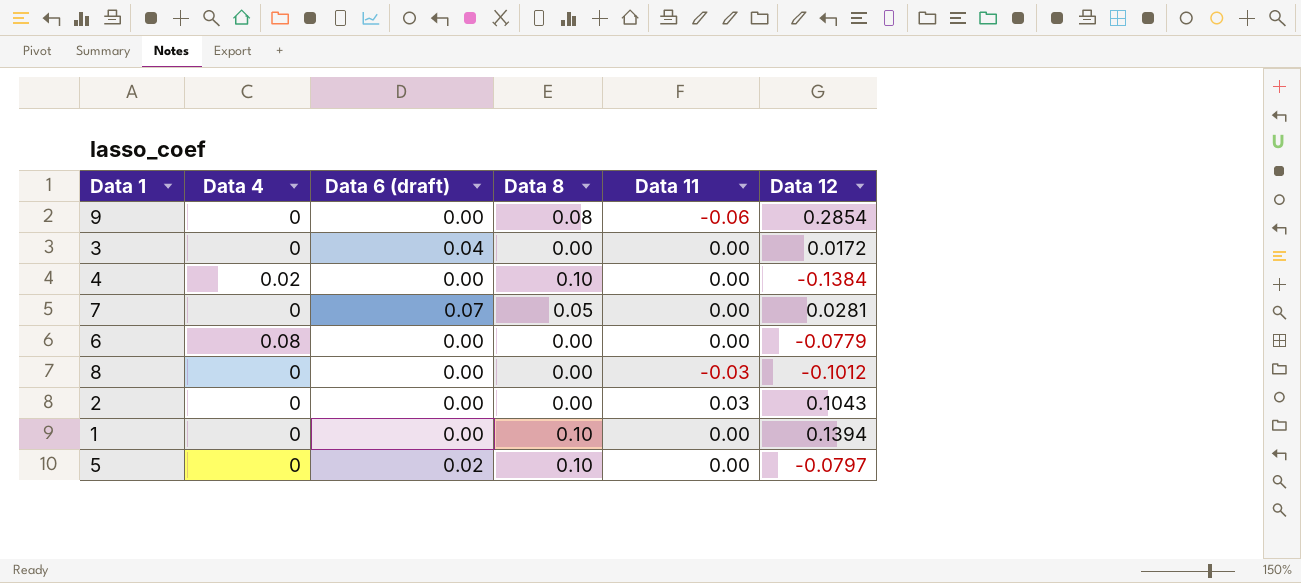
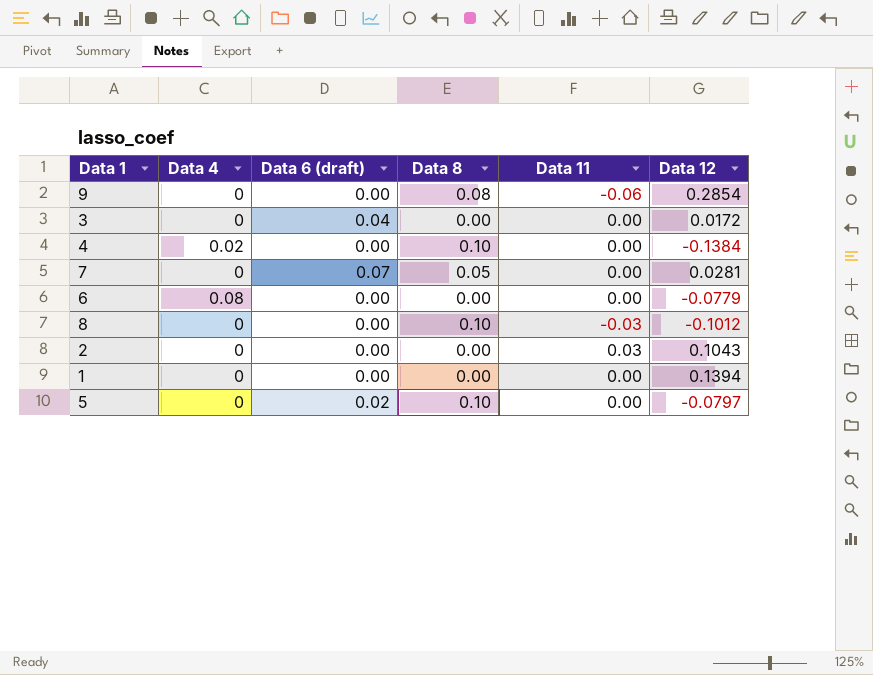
8 | Data 8: 0.00 -> 0.10
1 | Data 8: 0.10 -> 0.00

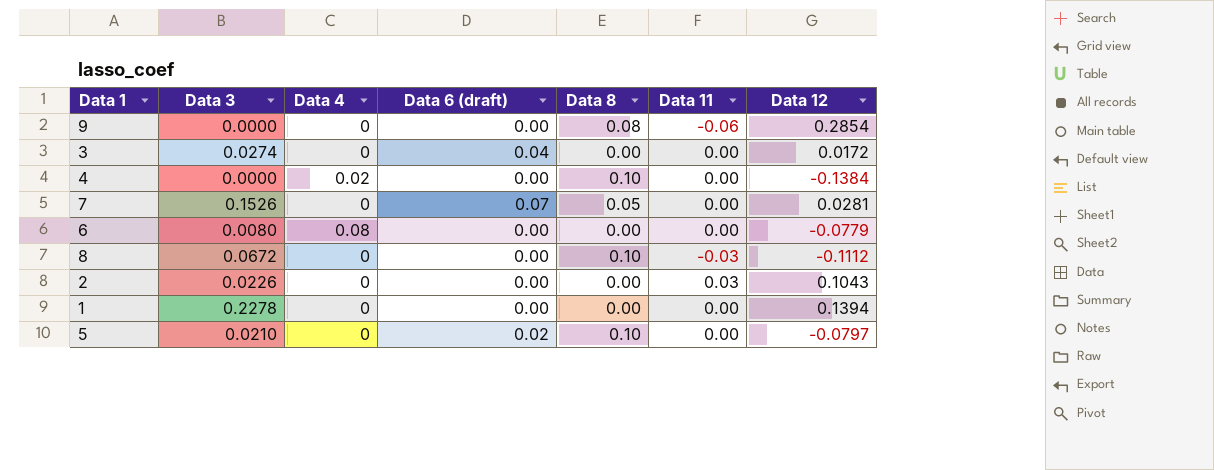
column Data 3 | position: none -> 2
8 | Data 12: -0.1012 -> -0.1112

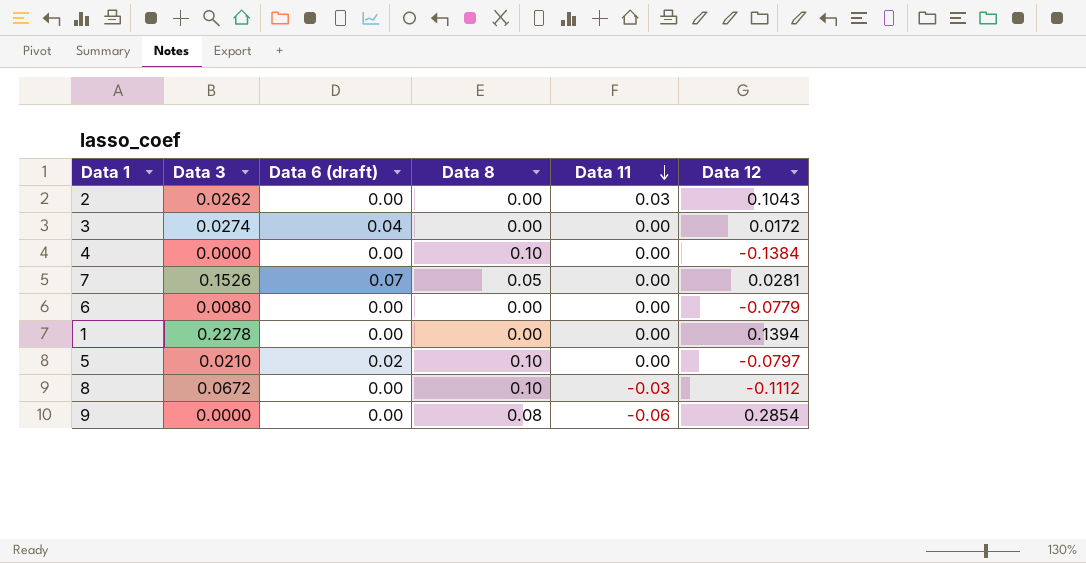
row order: none -> Data 11 descending
column Data 4 | position: 3 -> none
2 | Data 3: 0.0226 -> 0.0262

